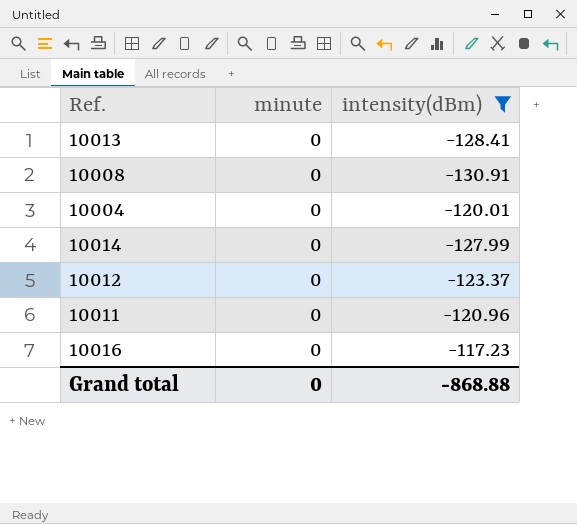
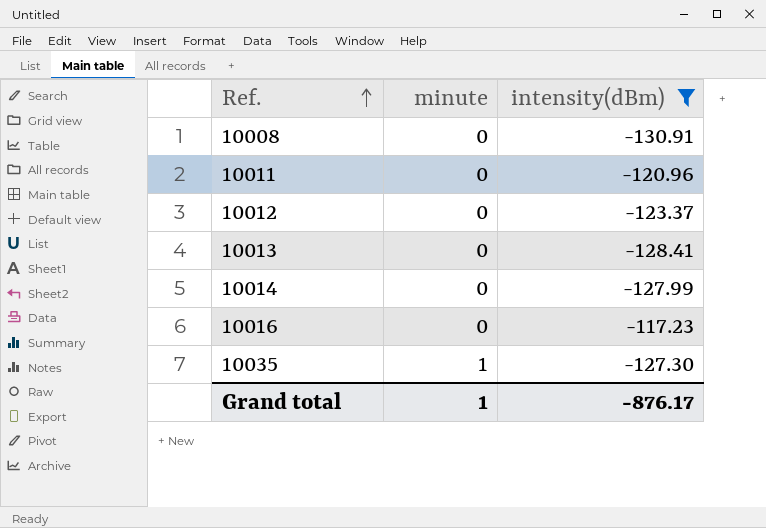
row order: none -> Ref. ascending
row 10004: 0 | -120.01 -> none
row 10035: none -> 1 | -127.30
Grand total | minute: 0 -> 1
Grand total | intensity(dBm): -868.88 -> -876.17

